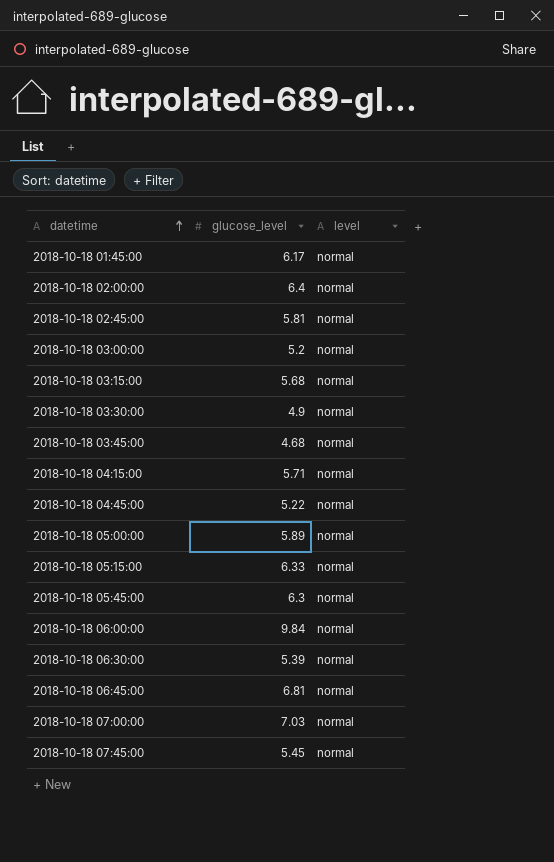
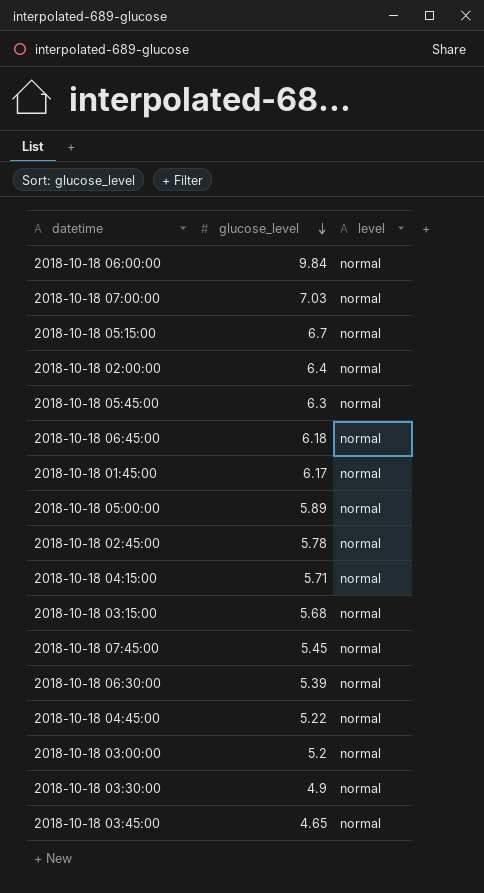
row order: datetime ascending -> glucose_level descending
2018-10-18 05:15:00 | glucose_level: 6.33 -> 6.7
2018-10-18 06:45:00 | glucose_level: 6.81 -> 6.18
2018-10-18 02:45:00 | glucose_level: 5.81 -> 5.78
2018-10-18 03:45:00 | glucose_level: 4.68 -> 4.65

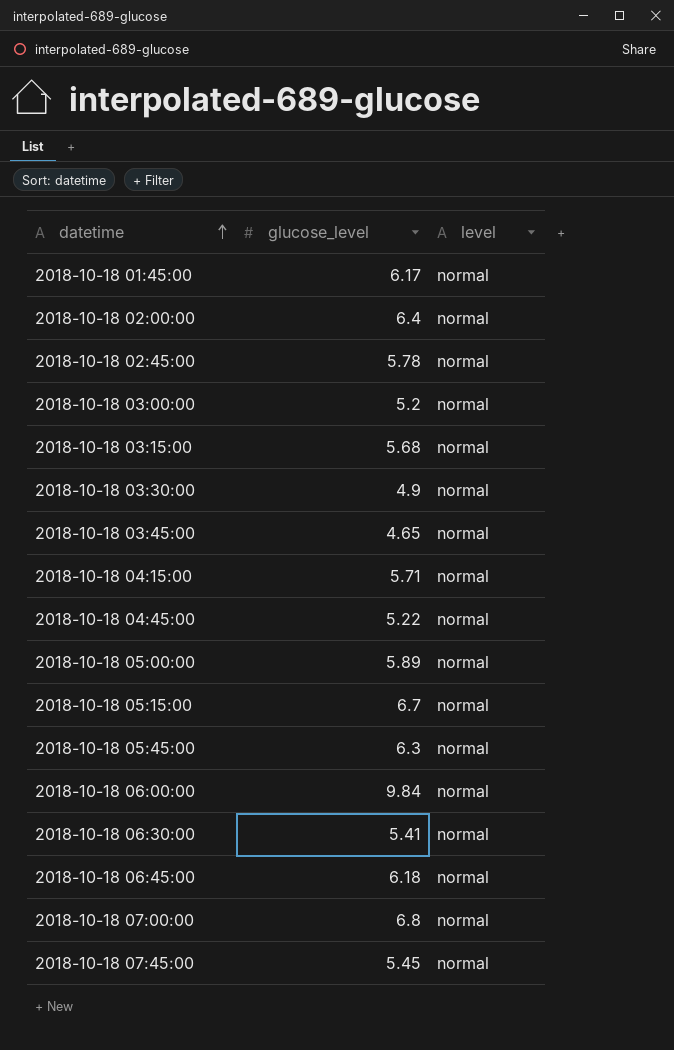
row order: glucose_level descending -> datetime ascending
2018-10-18 06:30:00 | glucose_level: 5.39 -> 5.41
2018-10-18 07:00:00 | glucose_level: 7.03 -> 6.8

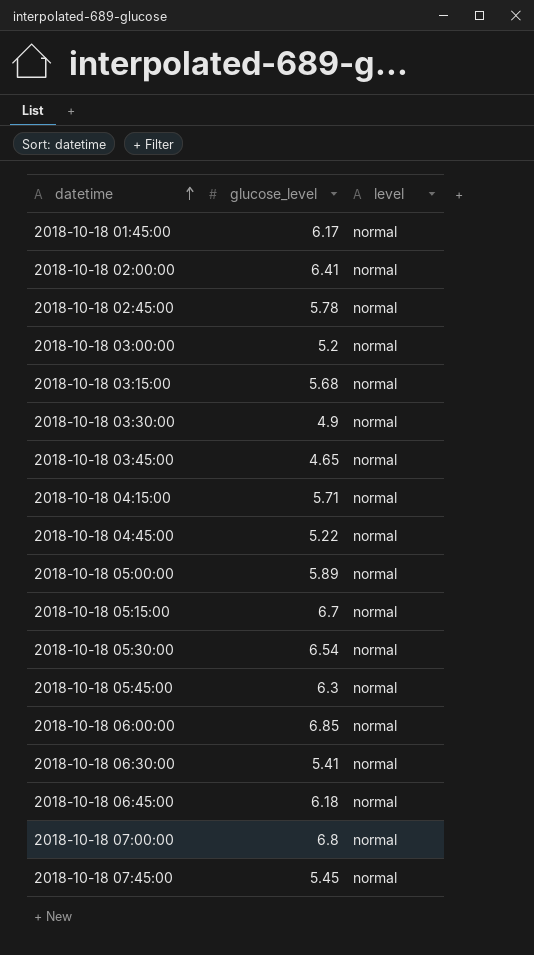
2018-10-18 02:00:00 | glucose_level: 6.4 -> 6.41
row 2018-10-18 05:30:00: none -> 6.54 | normal
2018-10-18 06:00:00 | glucose_level: 9.84 -> 6.85

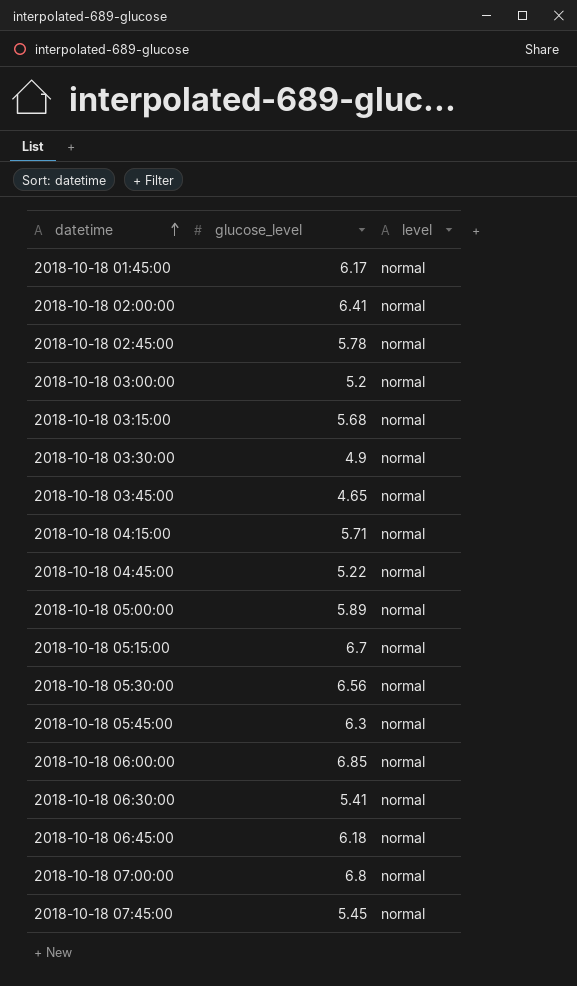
2018-10-18 05:30:00 | glucose_level: 6.54 -> 6.56

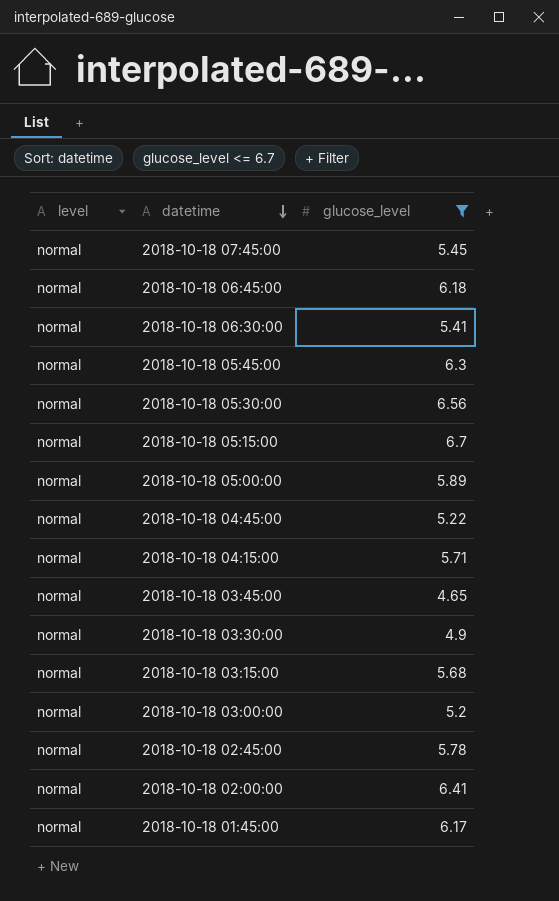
filter: none -> glucose_level <= 6.7
row order: datetime ascending -> datetime descending
column level | position: 3 -> 1

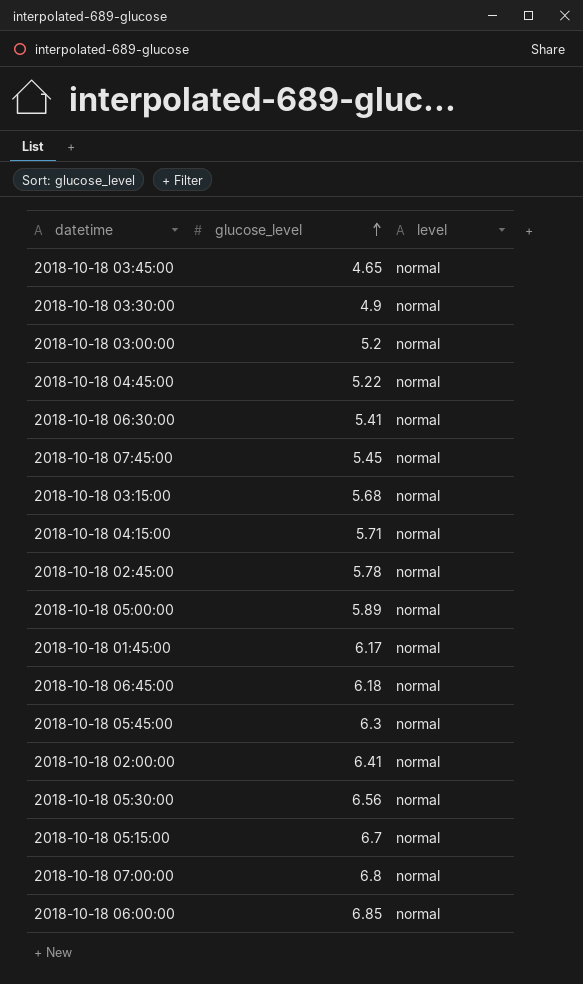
filter: glucose_level <= 6.7 -> none
row order: datetime descending -> glucose_level ascending
column level | position: 1 -> 3

